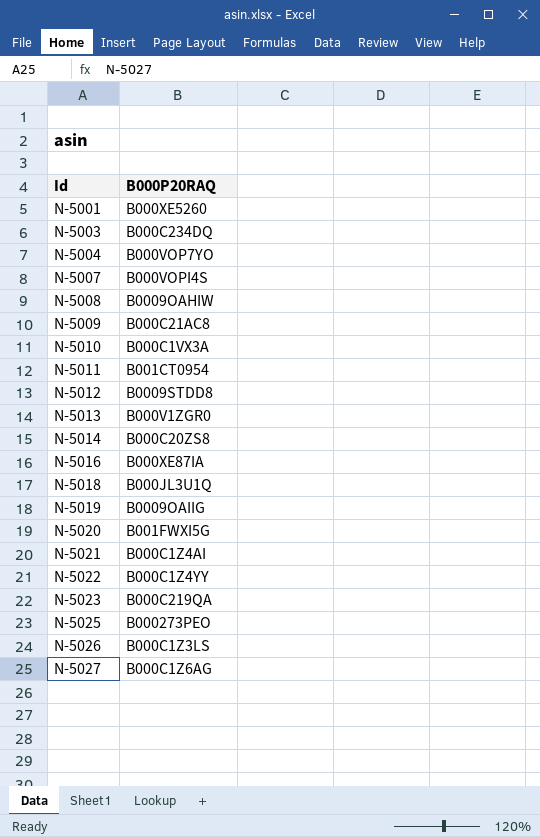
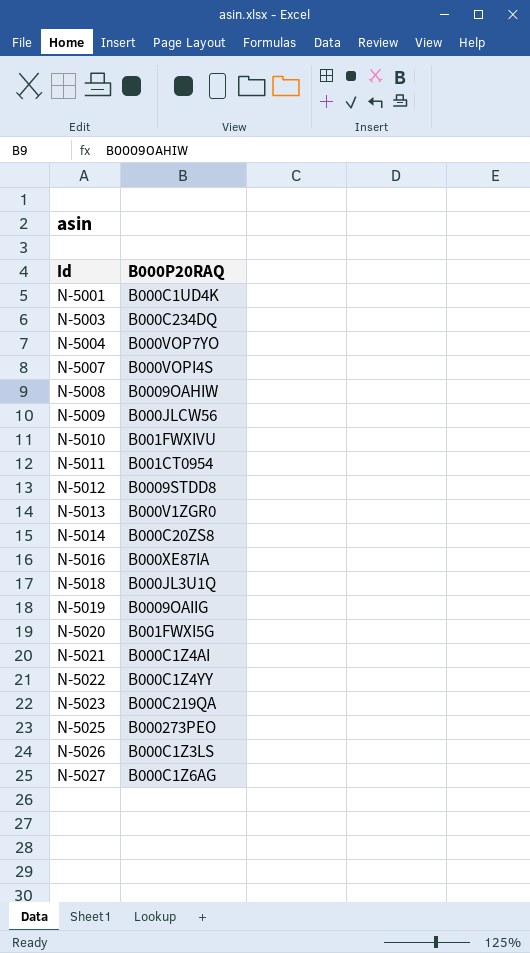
N-5001 | B000P20RAQ: B000XE5260 -> B000C1UD4K
N-5009 | B000P20RAQ: B000C21AC8 -> B000JLCW56
N-5010 | B000P20RAQ: B000C1VX3A -> B001FWXIVU

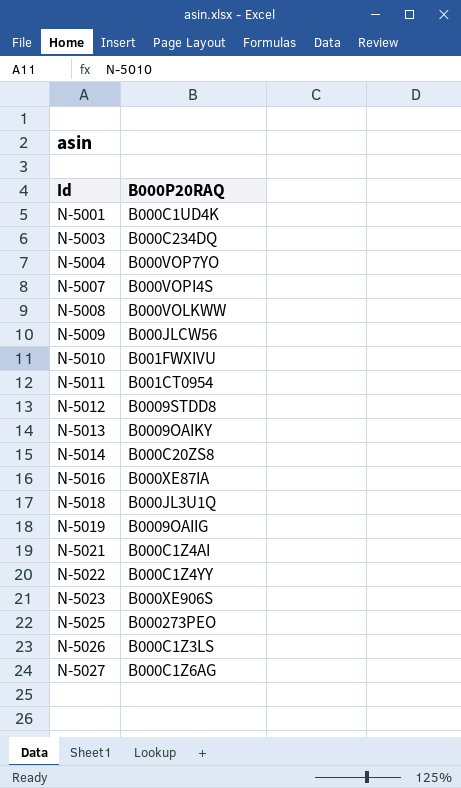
row N-5020: B001FWXI5G -> none
N-5008 | B000P20RAQ: B0009OAHIW -> B000VOLKWW
N-5013 | B000P20RAQ: B000V1ZGR0 -> B0009OAIKY
N-5023 | B000P20RAQ: B000C219QA -> B000XE906S

